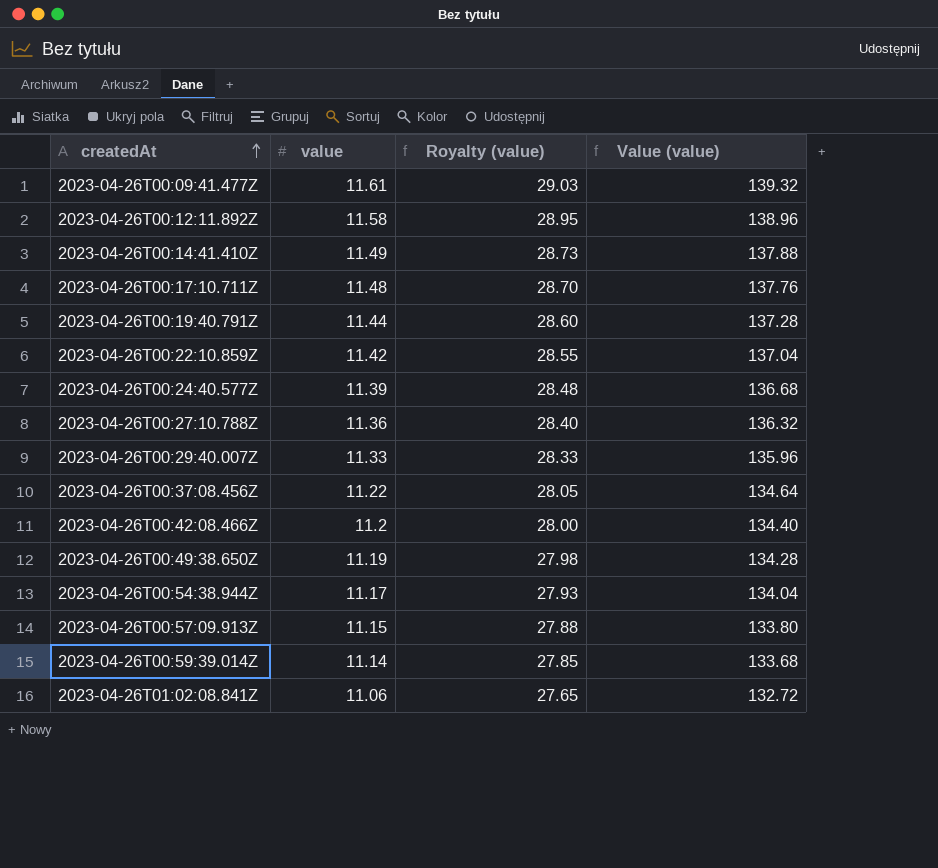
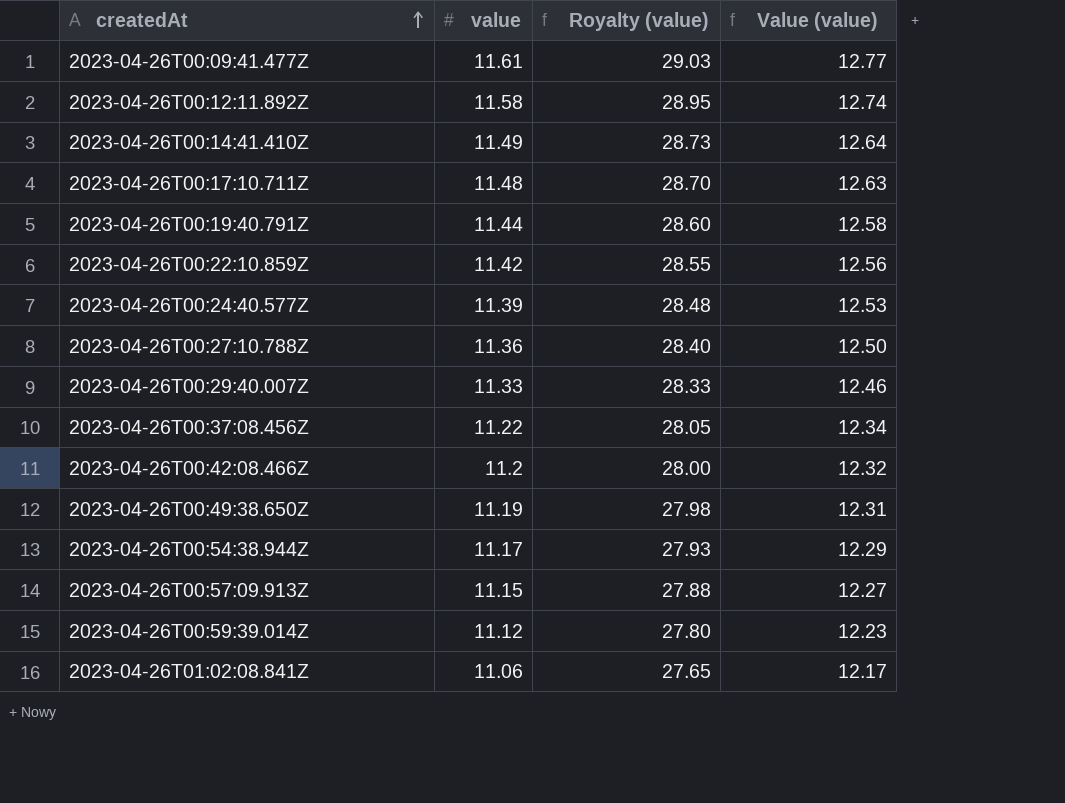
column Value (value) | formula: [value] * 12 -> [value] * 1.1
2023-04-26T00:59:39.014Z | value: 11.14 -> 11.12
2023-04-26T00:59:39.014Z | Royalty (value): 27.85 -> 27.80

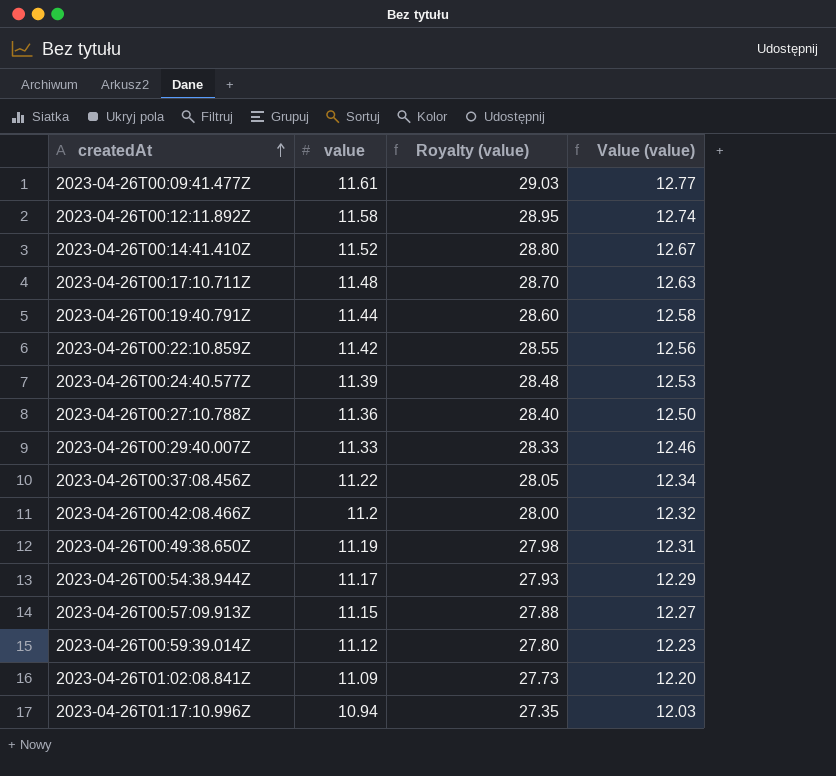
2023-04-26T00:14:41.410Z | value: 11.49 -> 11.52
2023-04-26T00:14:41.410Z | Royalty (value): 28.73 -> 28.80
2023-04-26T00:14:41.410Z | Value (value): 12.64 -> 12.67
2023-04-26T01:02:08.841Z | value: 11.06 -> 11.09
2023-04-26T01:02:08.841Z | Royalty (value): 27.65 -> 27.73
2023-04-26T01:02:08.841Z | Value (value): 12.17 -> 12.20
row 2023-04-26T01:17:10.996Z: none -> 10.94 | 27.35 | 12.03

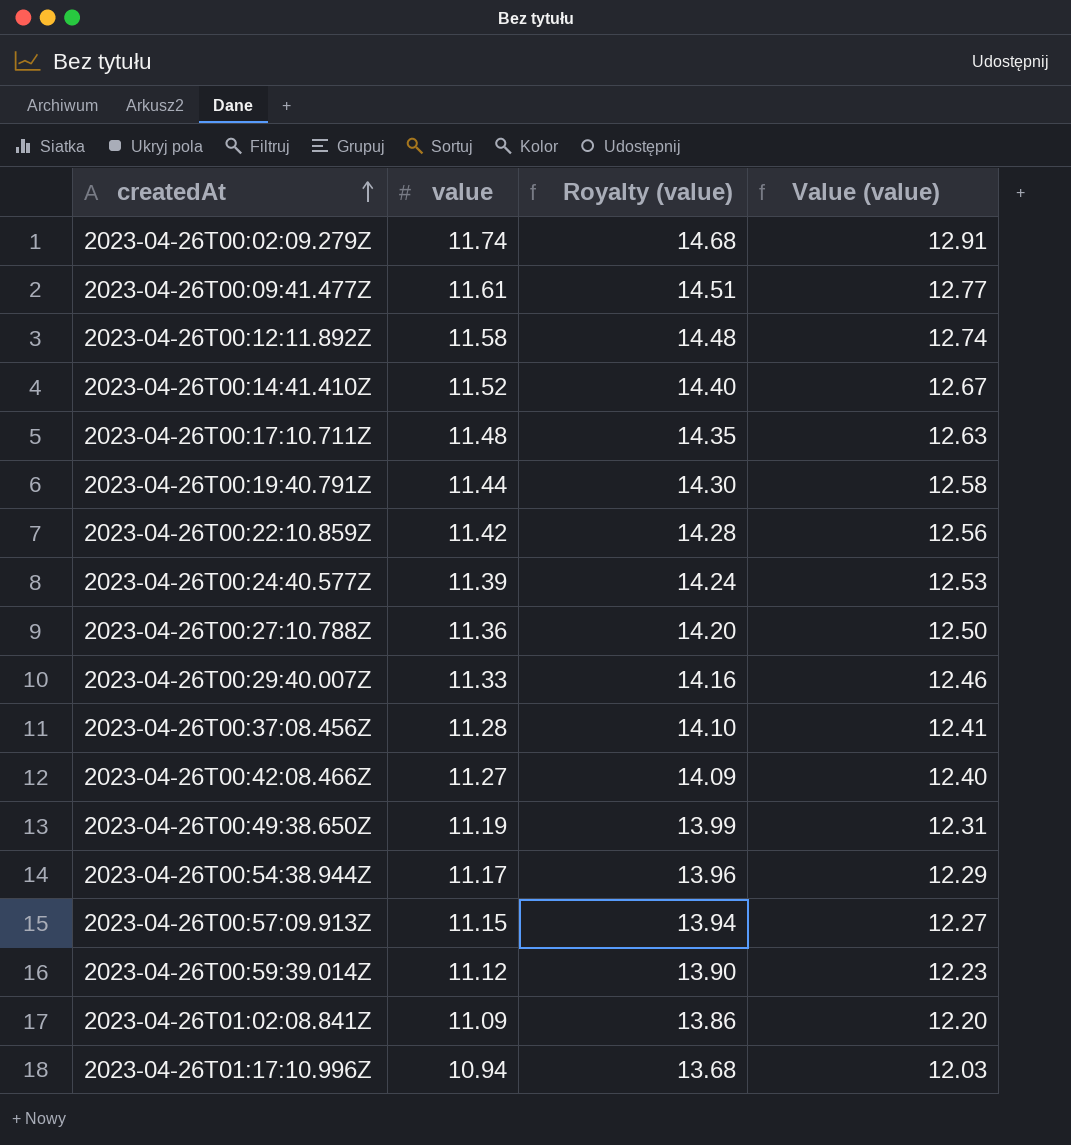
column Royalty (value) | formula: [value] * 2.5 -> [value] * 1.25
row 2023-04-26T00:02:09.279Z: none -> 11.74 | 14.68 | 12.91
2023-04-26T00:37:08.456Z | value: 11.22 -> 11.28
2023-04-26T00:37:08.456Z | Value (value): 12.34 -> 12.41
2023-04-26T00:42:08.466Z | value: 11.2 -> 11.27
2023-04-26T00:42:08.466Z | Value (value): 12.32 -> 12.40

